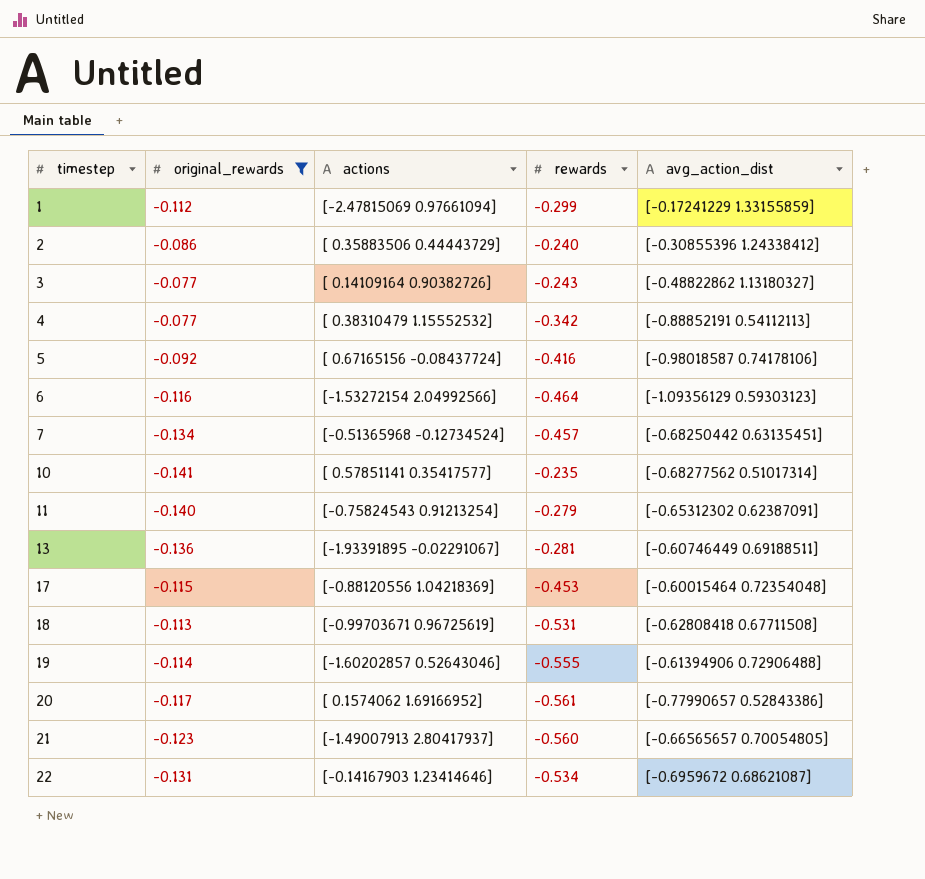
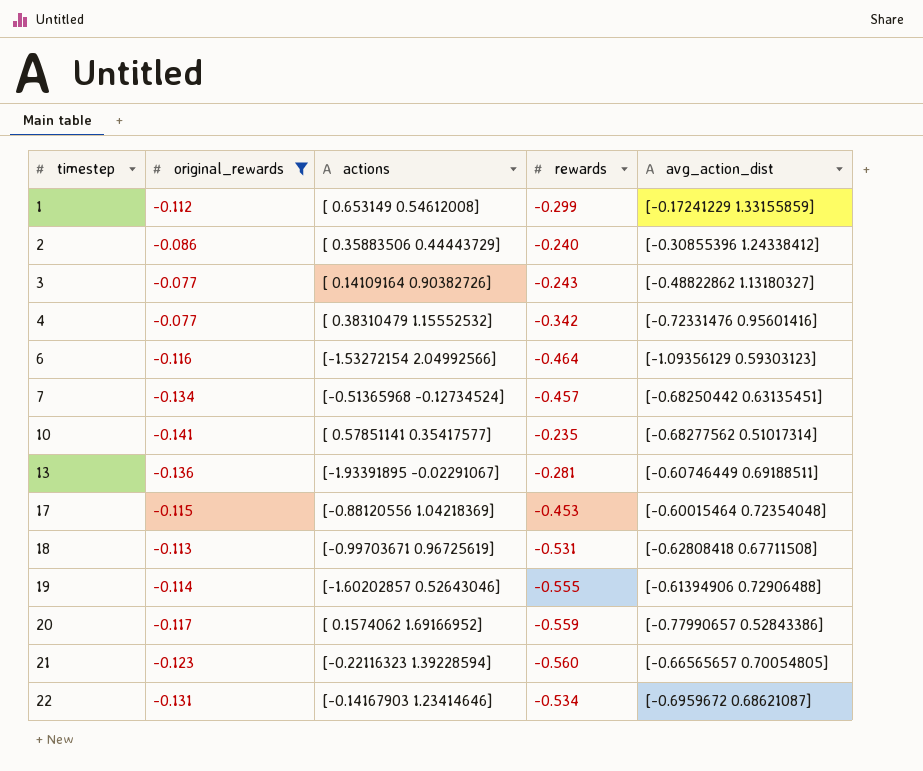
row 5: -0.092 | [ 0.67165156 -0.08437724] | -0.416 | [-0.98018587 0.74178106] -> none
row 11: -0.140 | [-0.75824543 0.91213254] | -0.279 | [-0.65312302 0.62387091] -> none
1 | actions: [-2.47815069 0.97661094] -> [ 0.653149 0.54612008]
4 | avg_action_dist: [-0.88852191 0.54112113] -> [-0.72331476 0.95601416]
20 | rewards: -0.561 -> -0.559
21 | actions: [-1.49007913 2.80417937] -> [-0.22116323 1.39228594]

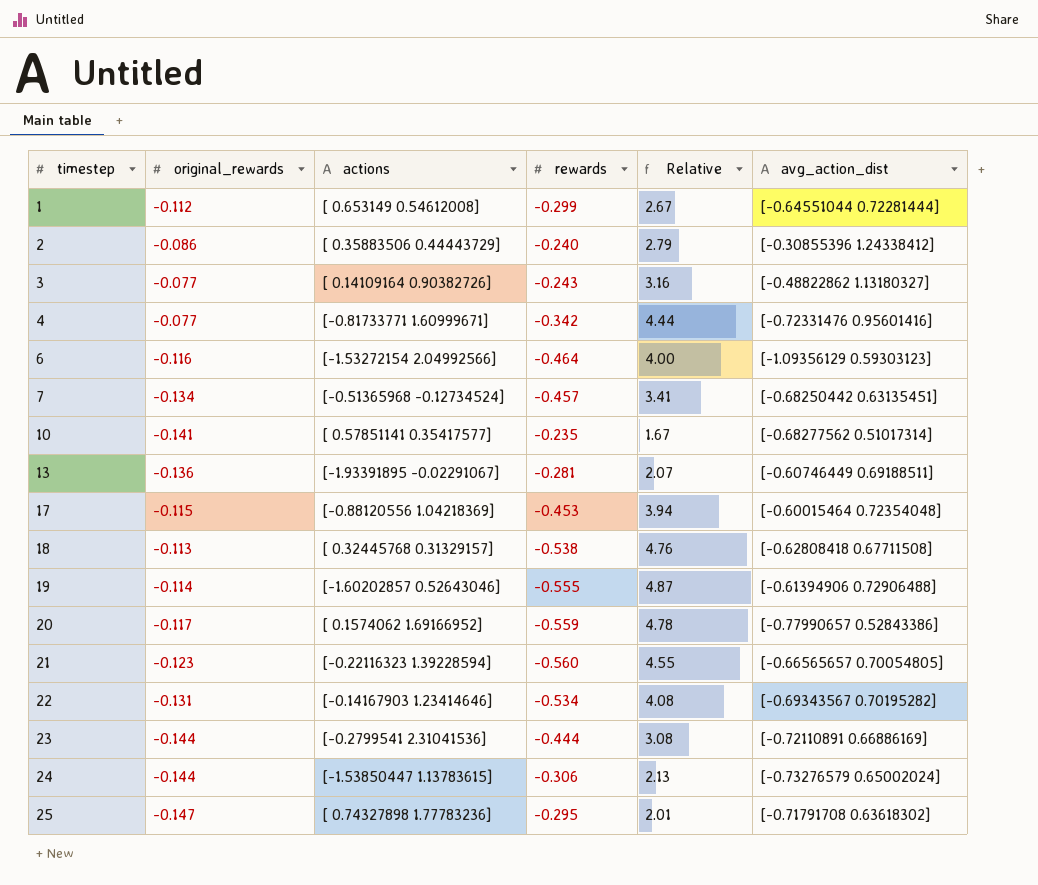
filter: original_rewards >= -0.141 -> none
column Relative | formula: none -> [rewards] / [original_rewards]
1 | avg_action_dist: [-0.17241229 1.33155859] -> [-0.64551044 0.72281444]
4 | actions: [ 0.38310479 1.15552532] -> [-0.81733771 1.60999671]
18 | actions: [-0.99703671 0.96725619] -> [ 0.32445768 0.31329157]
18 | rewards: -0.531 -> -0.538
22 | avg_action_dist: [-0.6959672 0.68621087] -> [-0.69343567 0.70195282]

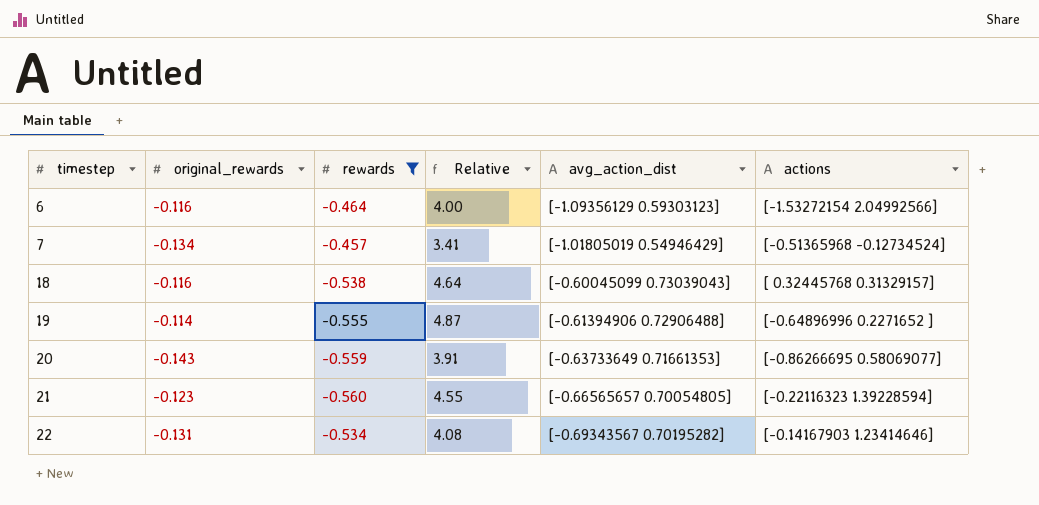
filter: none -> rewards <= -0.457
column actions | position: 3 -> 6
7 | avg_action_dist: [-0.68250442 0.63135451] -> [-1.01805019 0.54946429]
18 | original_rewards: -0.113 -> -0.116
18 | Relative: 4.76 -> 4.64
18 | avg_action_dist: [-0.62808418 0.67711508] -> [-0.60045099 0.73039043]
19 | actions: [-1.60202857 0.52643046] -> [-0.64896996 0.2271652 ]
20 | original_rewards: -0.117 -> -0.143
20 | Relative: 4.78 -> 3.91
20 | avg_action_dist: [-0.77990657 0.52843386] -> [-0.63733649 0.71661353]
20 | actions: [ 0.1574062 1.69166952] -> [-0.86266695 0.58069077]

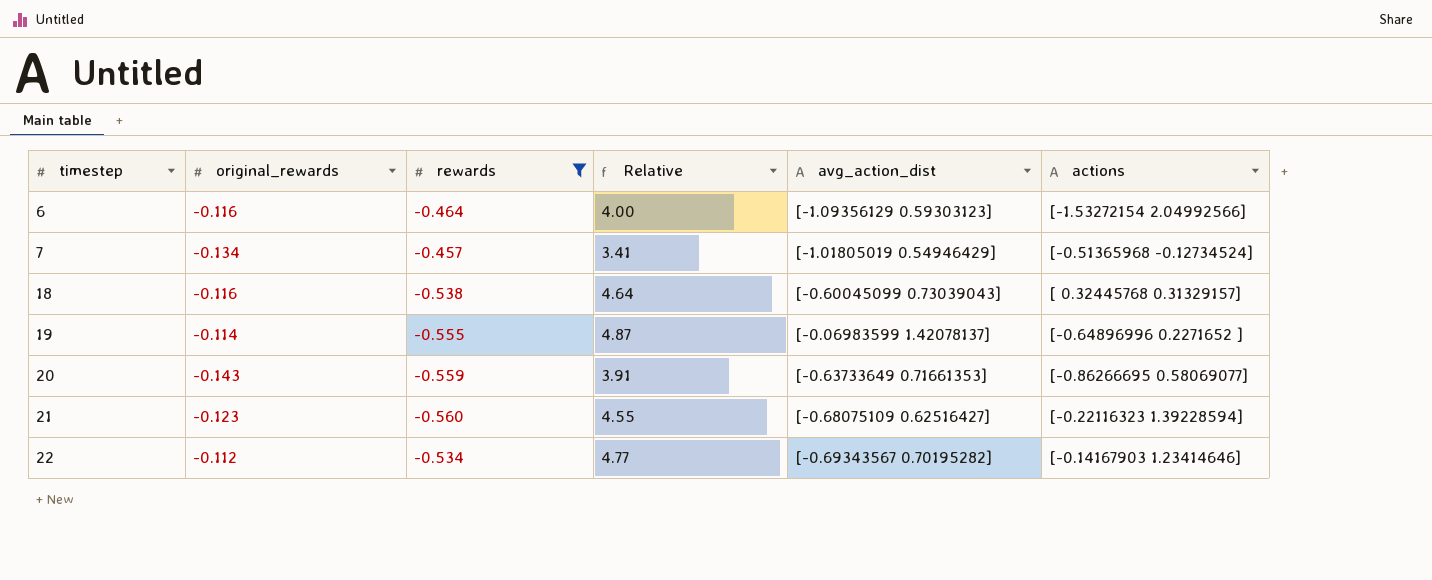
19 | avg_action_dist: [-0.61394906 0.72906488] -> [-0.06983599 1.42078137]
21 | avg_action_dist: [-0.66565657 0.70054805] -> [-0.68075109 0.62516427]
22 | original_rewards: -0.131 -> -0.112
22 | Relative: 4.08 -> 4.77

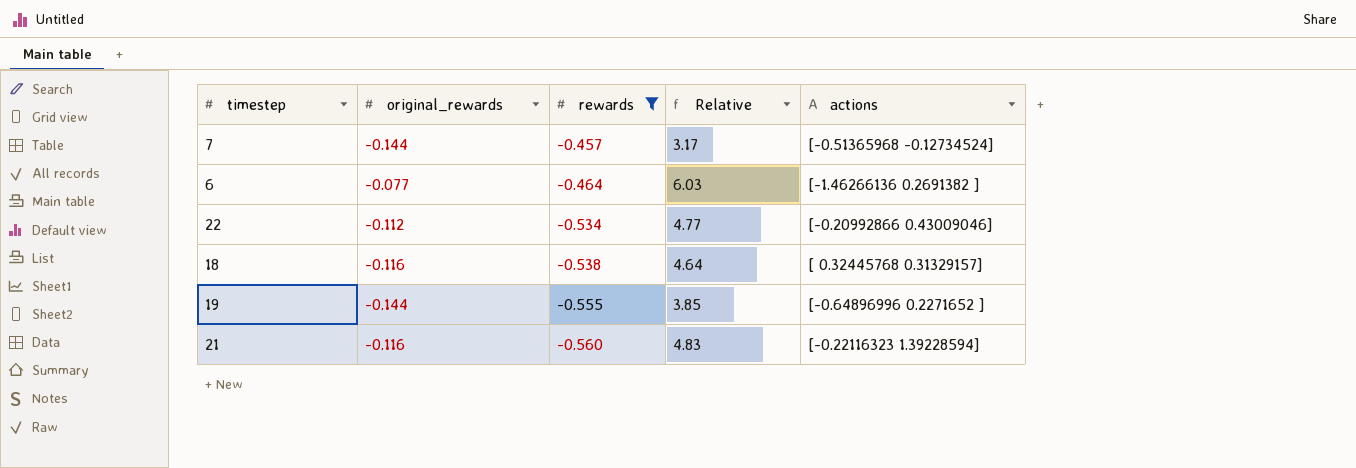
row order: timestep ascending -> rewards descending
column avg_action_dist | position: 5 -> none
row 20: -0.143 | -0.559 | 3.91 | [-0.63733649 0.71661353] | [-0.86266695 0.58069077] -> none
7 | original_rewards: -0.134 -> -0.144
7 | Relative: 3.41 -> 3.17
6 | original_rewards: -0.116 -> -0.077
6 | Relative: 4.00 -> 6.03
6 | actions: [-1.53272154 2.04992566] -> [-1.46266136 0.2691382 ]
22 | actions: [-0.14167903 1.23414646] -> [-0.20992866 0.43009046]
19 | original_rewards: -0.114 -> -0.144
19 | Relative: 4.87 -> 3.85
21 | original_rewards: -0.123 -> -0.116
21 | Relative: 4.55 -> 4.83

